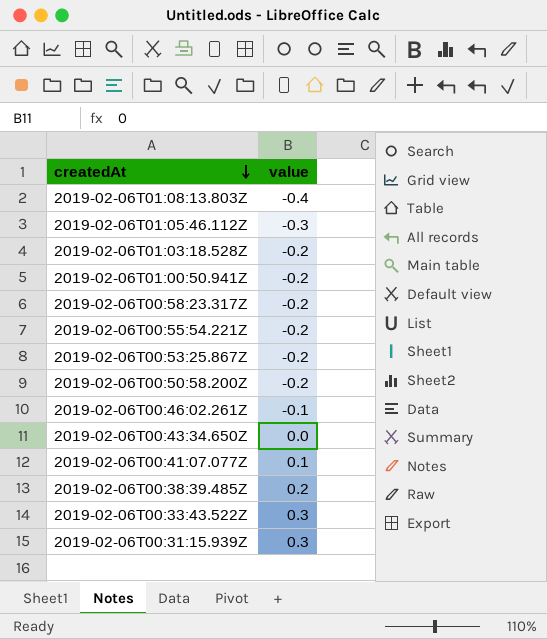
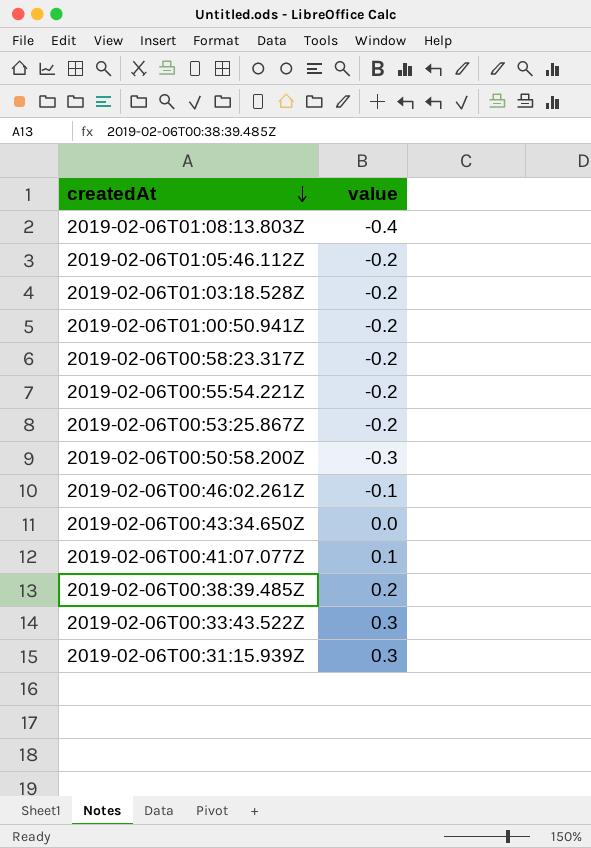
2019-02-06T01:05:46.112Z | value: -0.3 -> -0.2
2019-02-06T00:50:58.200Z | value: -0.2 -> -0.3

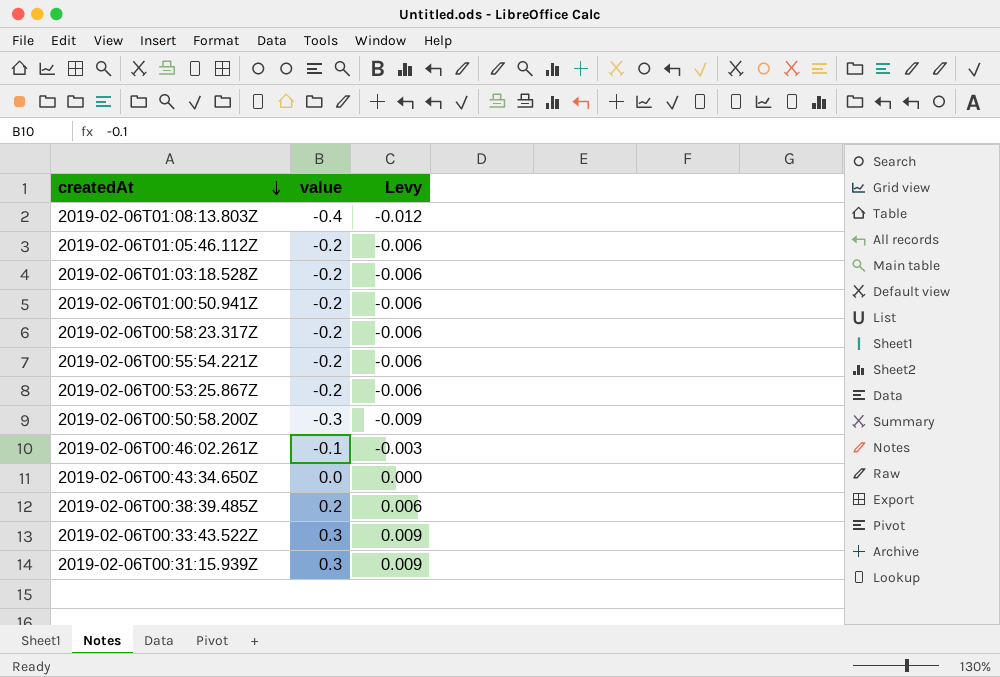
column Levy | formula: none -> [value] * 0.03
row 2019-02-06T00:41:07.077Z: 0.1 -> none

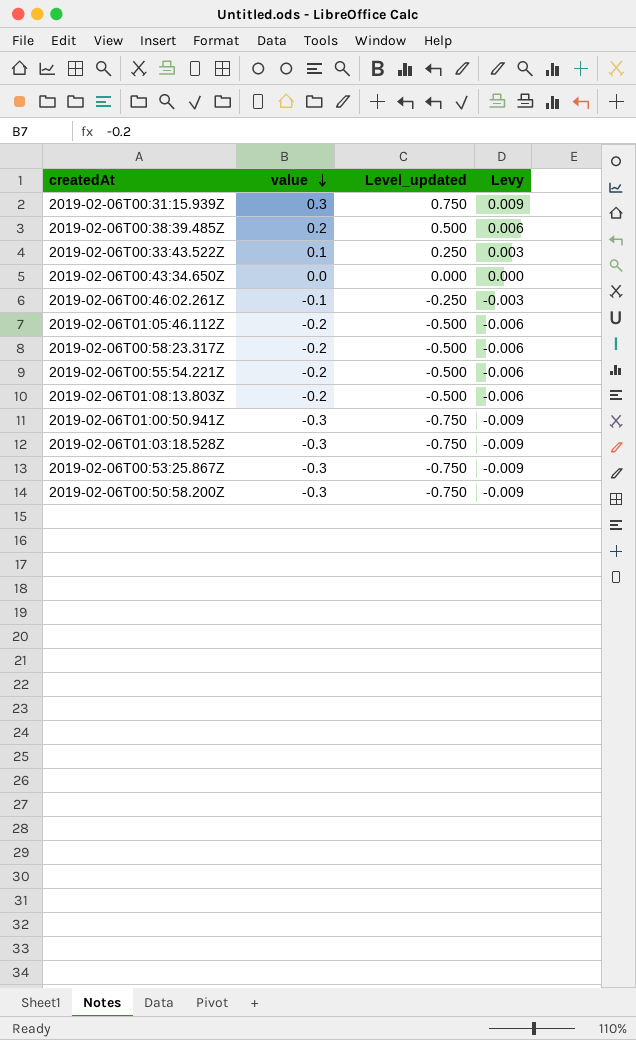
row order: createdAt descending -> value descending
column Level_updated | formula: none -> [value] * 2.5
2019-02-06T00:33:43.522Z | value: 0.3 -> 0.1
2019-02-06T00:33:43.522Z | Levy: 0.009 -> 0.003
2019-02-06T01:08:13.803Z | value: -0.4 -> -0.2
2019-02-06T01:08:13.803Z | Levy: -0.012 -> -0.006
2019-02-06T01:00:50.941Z | value: -0.2 -> -0.3
2019-02-06T01:00:50.941Z | Levy: -0.006 -> -0.009
2019-02-06T01:03:18.528Z | value: -0.2 -> -0.3
2019-02-06T01:03:18.528Z | Levy: -0.006 -> -0.009
2019-02-06T00:53:25.867Z | value: -0.2 -> -0.3
2019-02-06T00:53:25.867Z | Levy: -0.006 -> -0.009

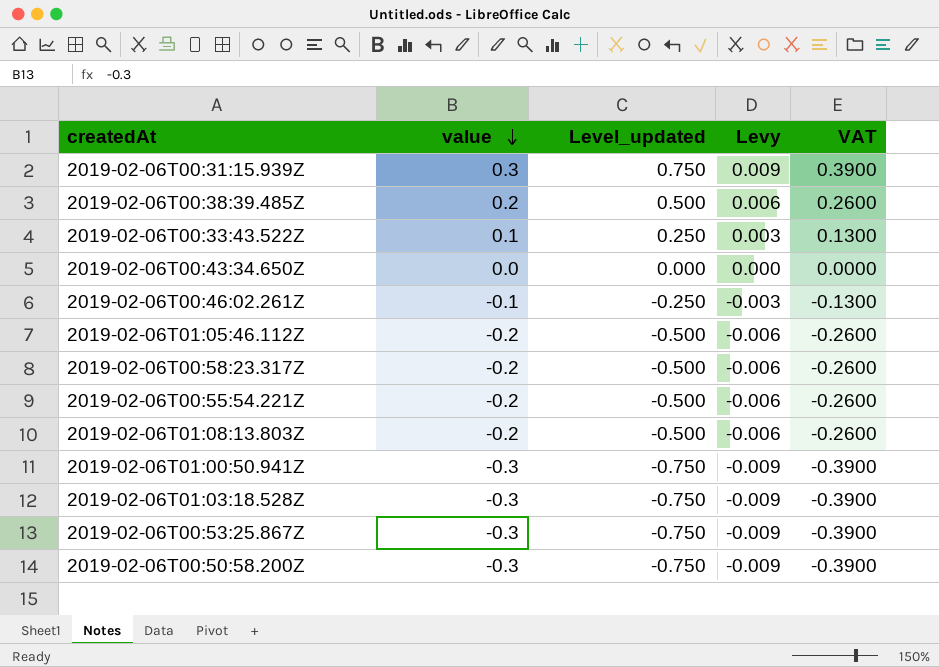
column VAT | formula: none -> [value] * 1.3

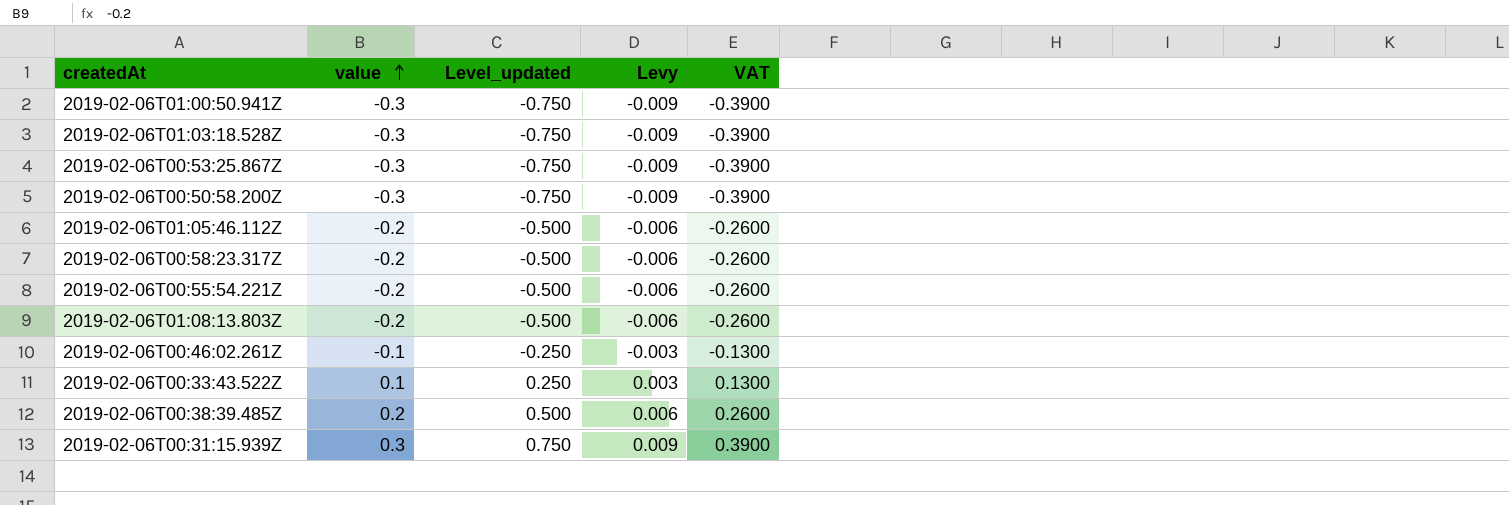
row order: value descending -> value ascending
row 2019-02-06T00:43:34.650Z: 0.0 | 0.000 | 0.000 | 0.0000 -> none

